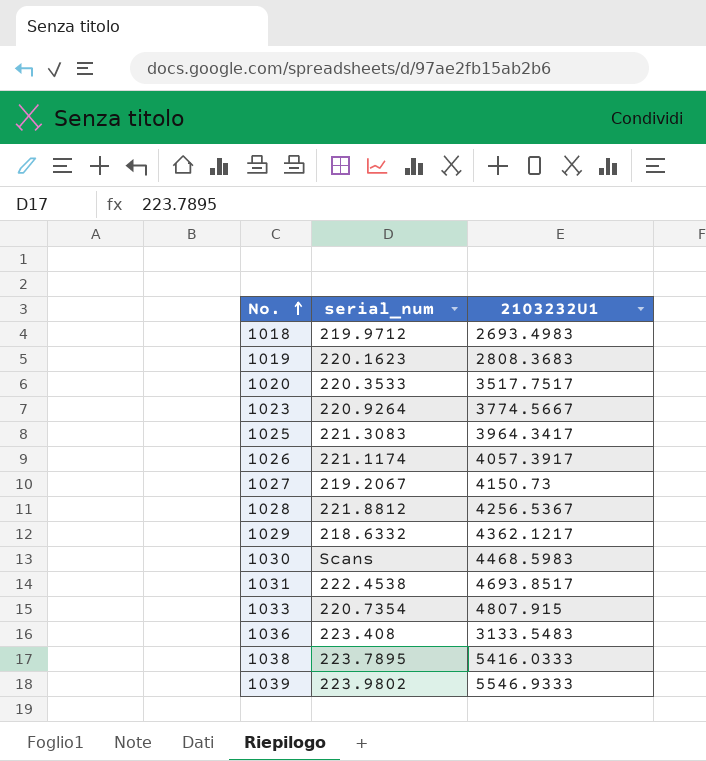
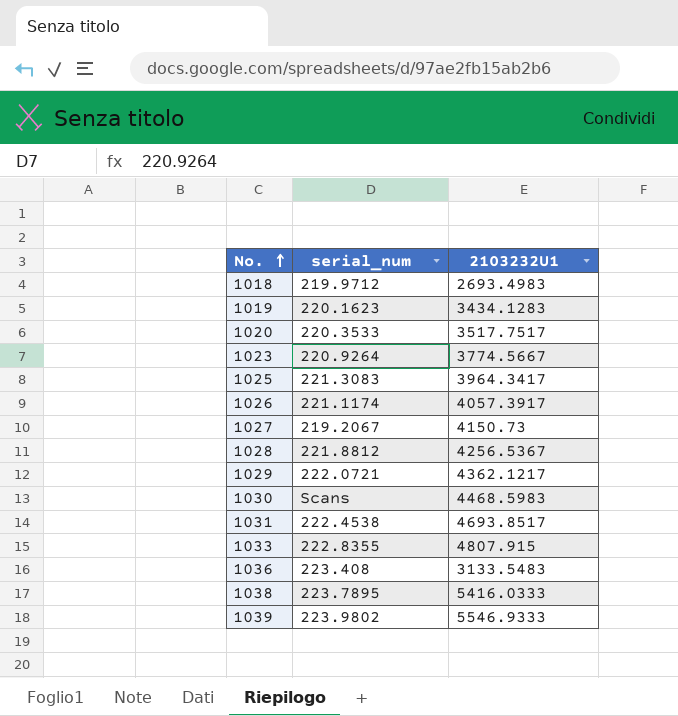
1019 | 2103232U1: 2808.3683 -> 3434.1283
1029 | serial_num: 218.6332 -> 222.0721
1033 | serial_num: 220.7354 -> 222.8355

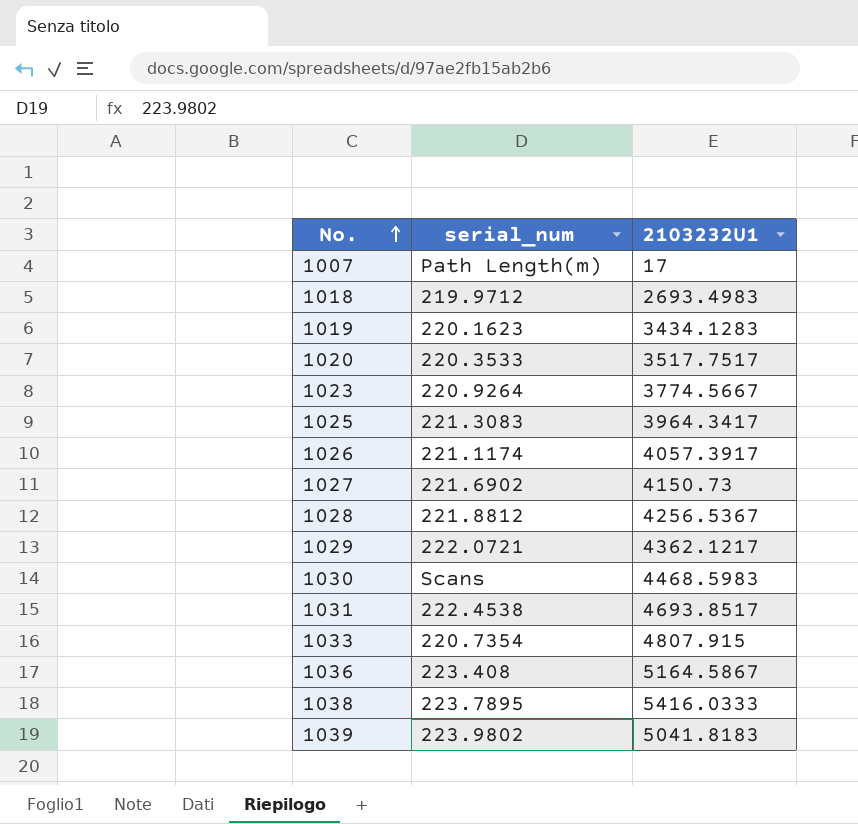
row 1007: none -> Path Length(m) | 17
1027 | serial_num: 219.2067 -> 221.6902
1033 | serial_num: 222.8355 -> 220.7354
1036 | 2103232U1: 3133.5483 -> 5164.5867
1039 | 2103232U1: 5546.9333 -> 5041.8183

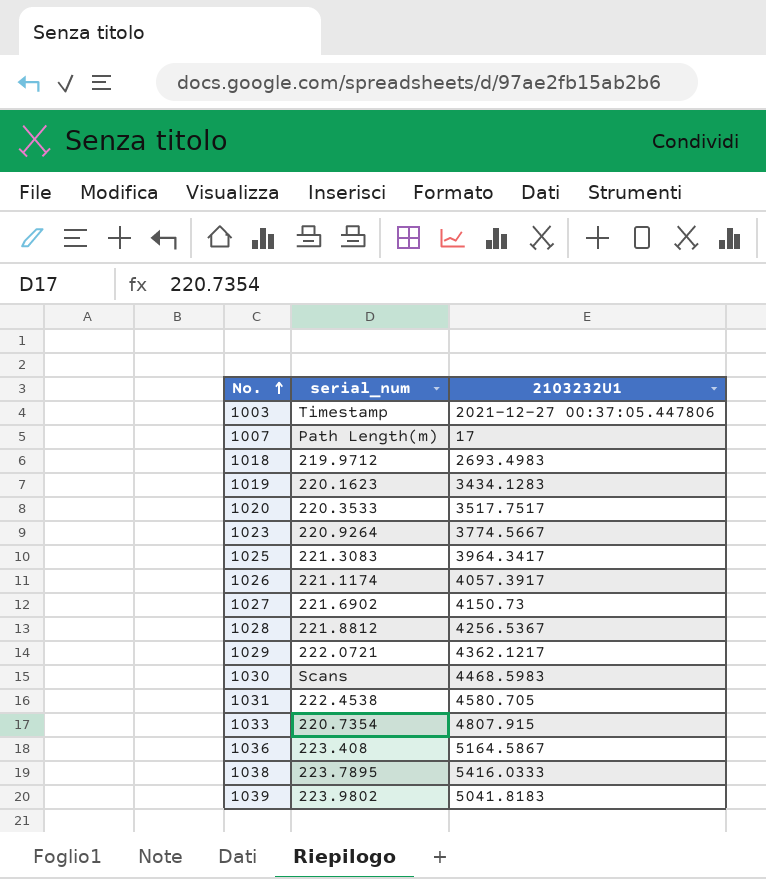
row 1003: none -> Timestamp | 2021-12-27 00:37:05.447806
1031 | 2103232U1: 4693.8517 -> 4580.705

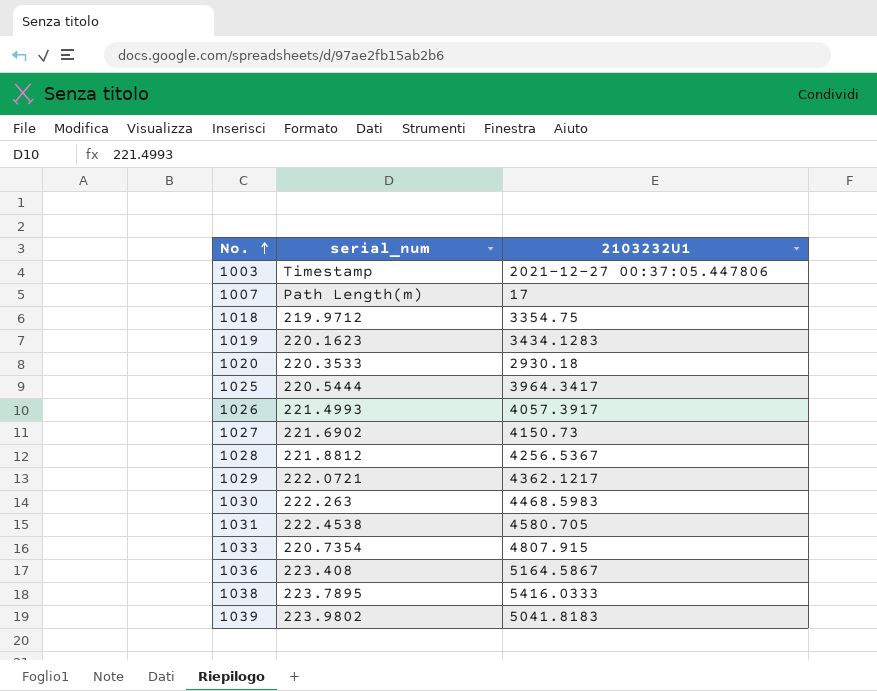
row 1023: 220.9264 | 3774.5667 -> none
1018 | 2103232U1: 2693.4983 -> 3354.75
1020 | 2103232U1: 3517.7517 -> 2930.18
1025 | serial_num: 221.3083 -> 220.5444
1026 | serial_num: 221.1174 -> 221.4993
1030 | serial_num: Scans -> 222.263

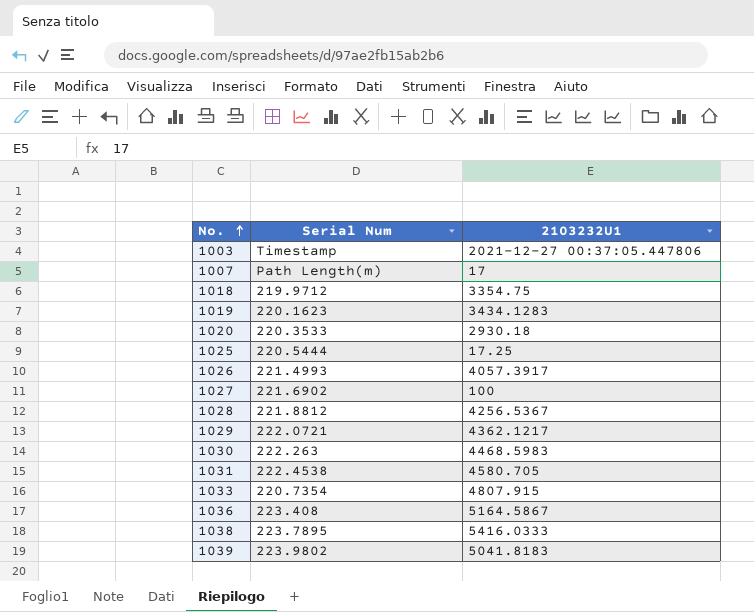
column name: serial_num -> Serial Num
1025 | 2103232U1: 3964.3417 -> 17.25
1027 | 2103232U1: 4150.73 -> 100

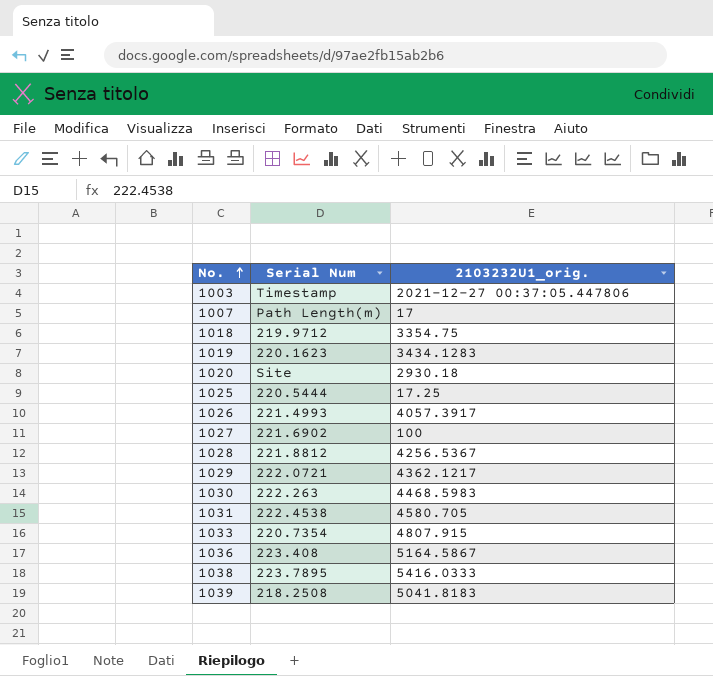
column name: 2103232U1 -> 2103232U1_orig.
1020 | Serial Num: 220.3533 -> Site
1039 | Serial Num: 223.9802 -> 218.2508

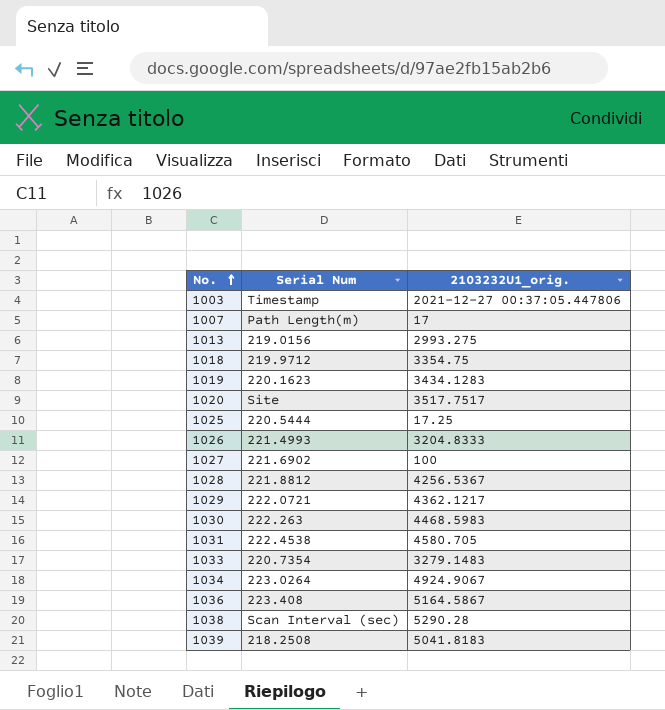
row 1013: none -> 219.0156 | 2993.275
1020 | 2103232U1_orig.: 2930.18 -> 3517.7517
1026 | 2103232U1_orig.: 4057.3917 -> 3204.8333
1033 | 2103232U1_orig.: 4807.915 -> 3279.1483
row 1034: none -> 223.0264 | 4924.9067
1038 | Serial Num: 223.7895 -> Scan Interval (sec)
1038 | 2103232U1_orig.: 5416.0333 -> 5290.28

